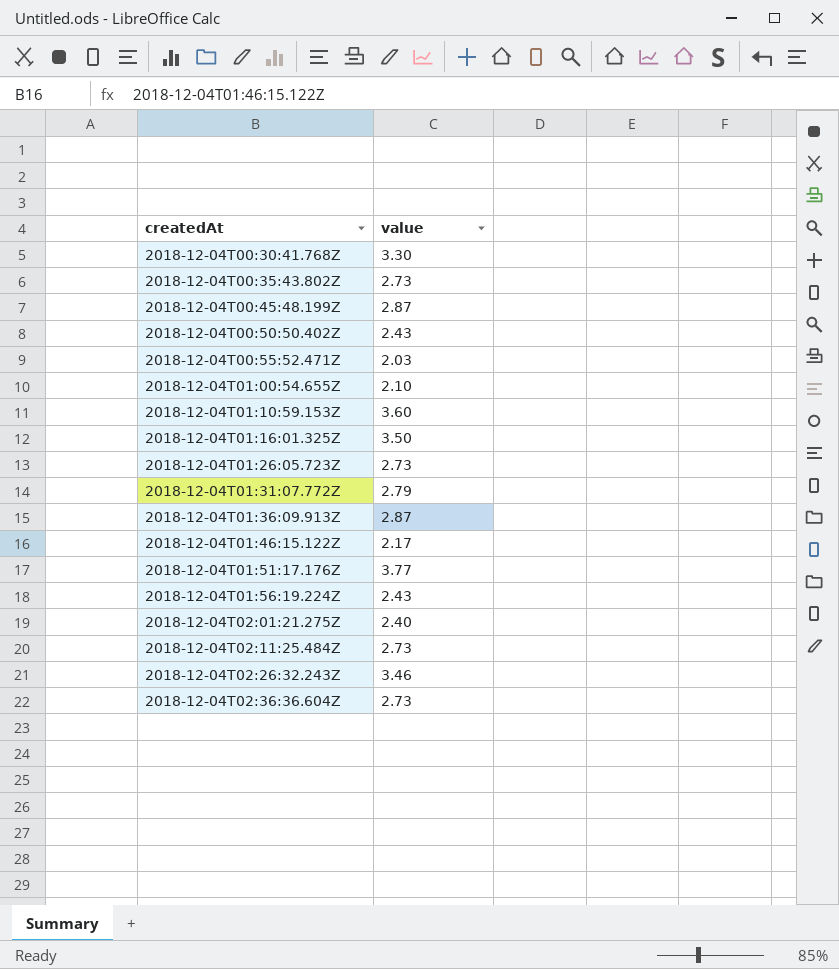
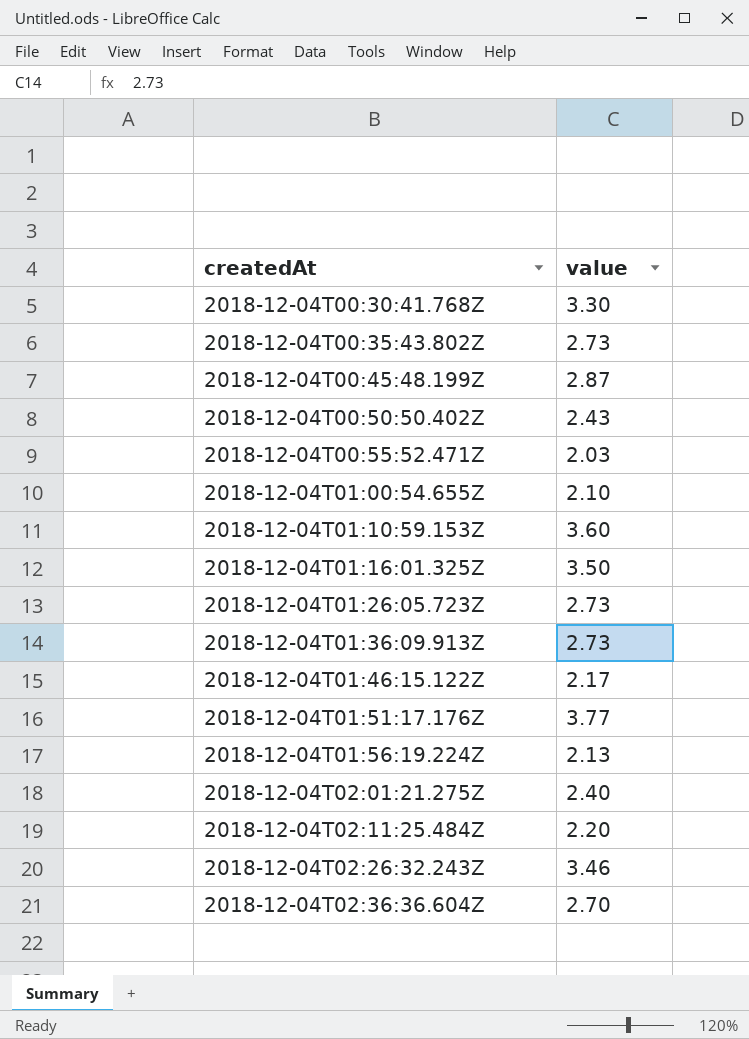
row 2018-12-04T01:31:07.772Z: 2.79 -> none
2018-12-04T01:36:09.913Z | value: 2.87 -> 2.73
2018-12-04T01:56:19.224Z | value: 2.43 -> 2.13
2018-12-04T02:11:25.484Z | value: 2.73 -> 2.20
2018-12-04T02:36:36.604Z | value: 2.73 -> 2.70

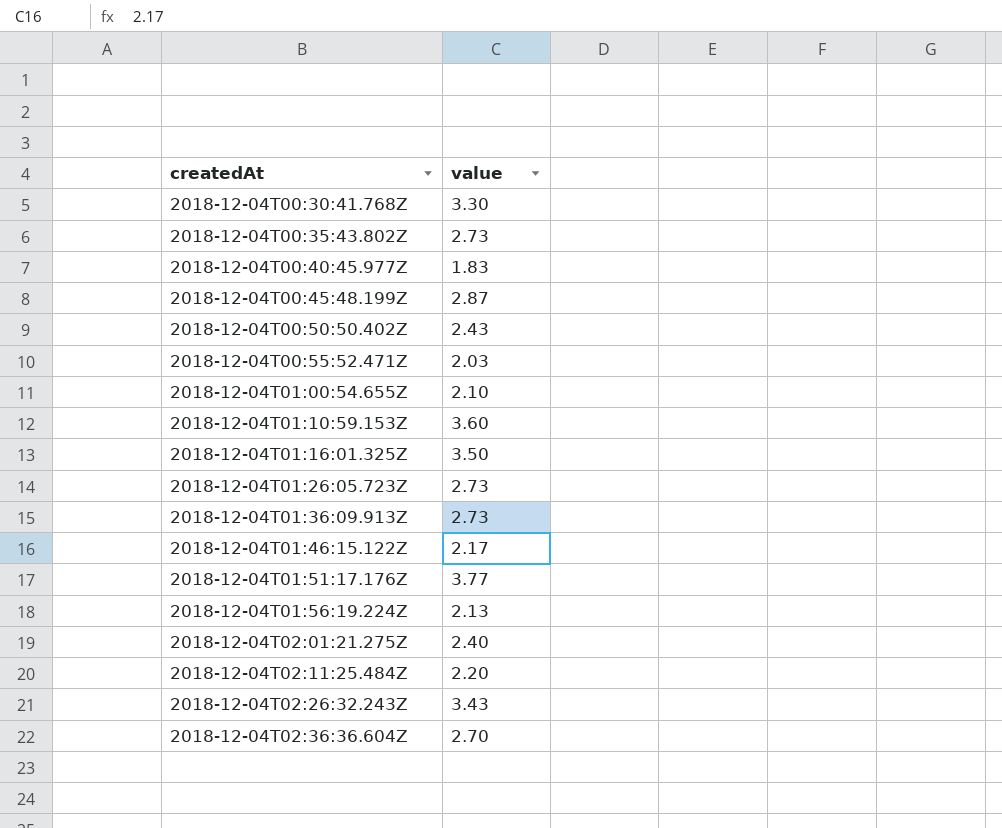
row 2018-12-04T00:40:45.977Z: none -> 1.83
2018-12-04T02:26:32.243Z | value: 3.46 -> 3.43

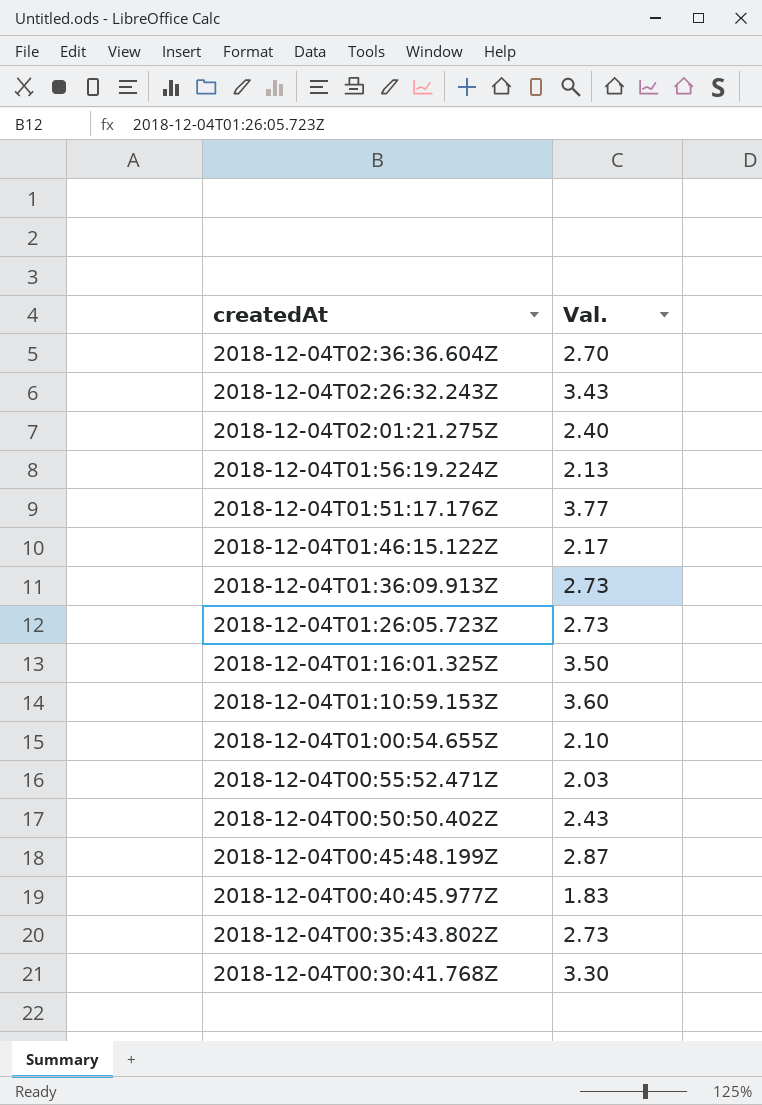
row order: createdAt ascending -> createdAt descending
column name: value -> Val.
row 2018-12-04T02:11:25.484Z: 2.20 -> none

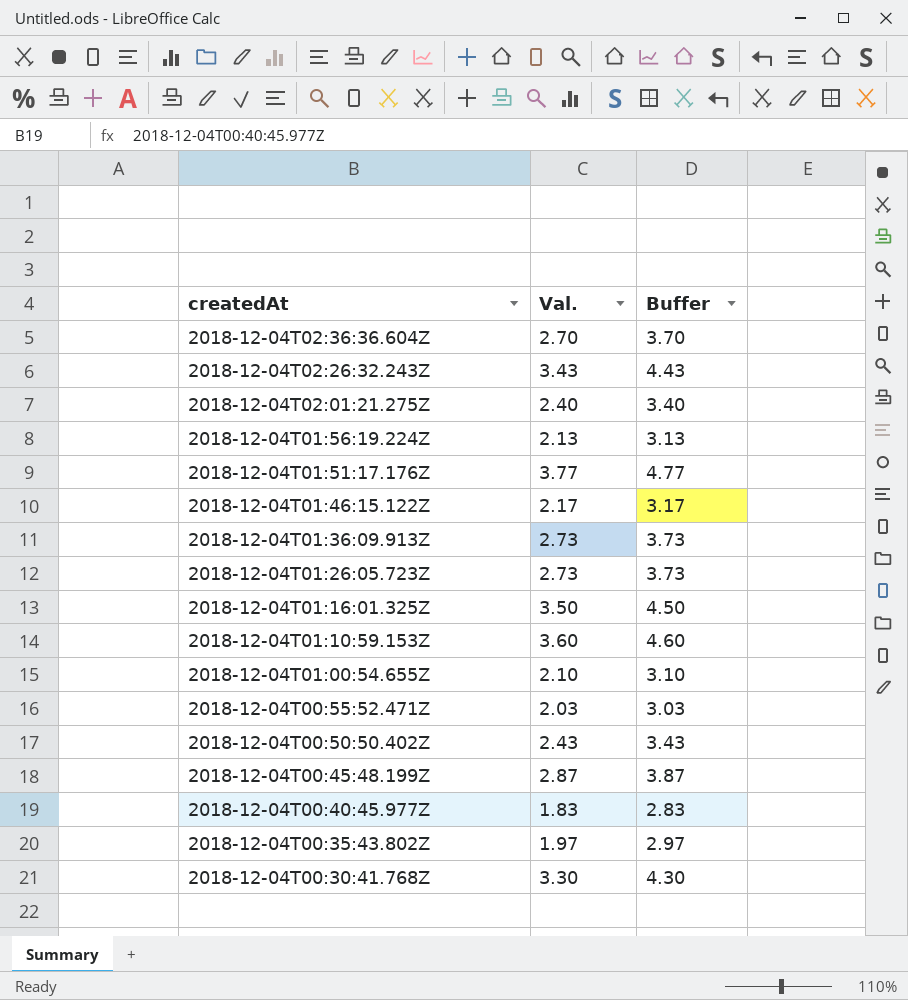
column Buffer | formula: none -> [Val.] + 1
2018-12-04T00:35:43.802Z | Val.: 2.73 -> 1.97

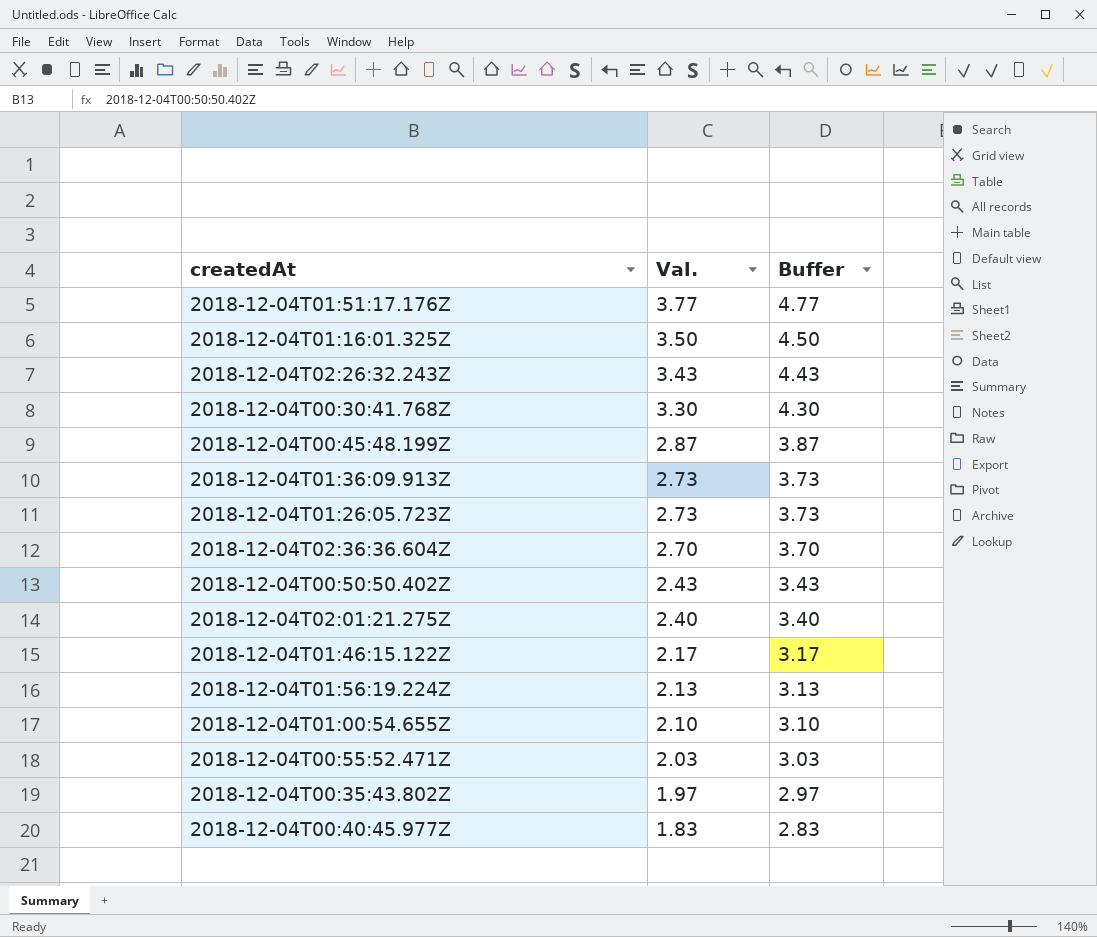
row order: createdAt descending -> Val. descending
row 2018-12-04T01:10:59.153Z: 3.60 | 4.60 -> none

